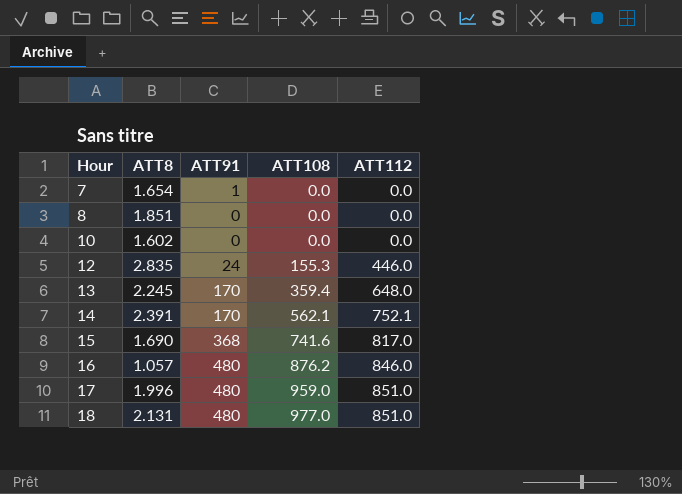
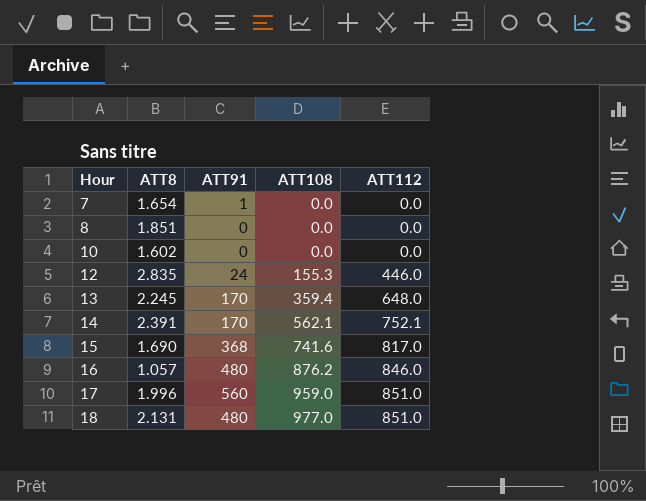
17 | ATT91: 480 -> 560

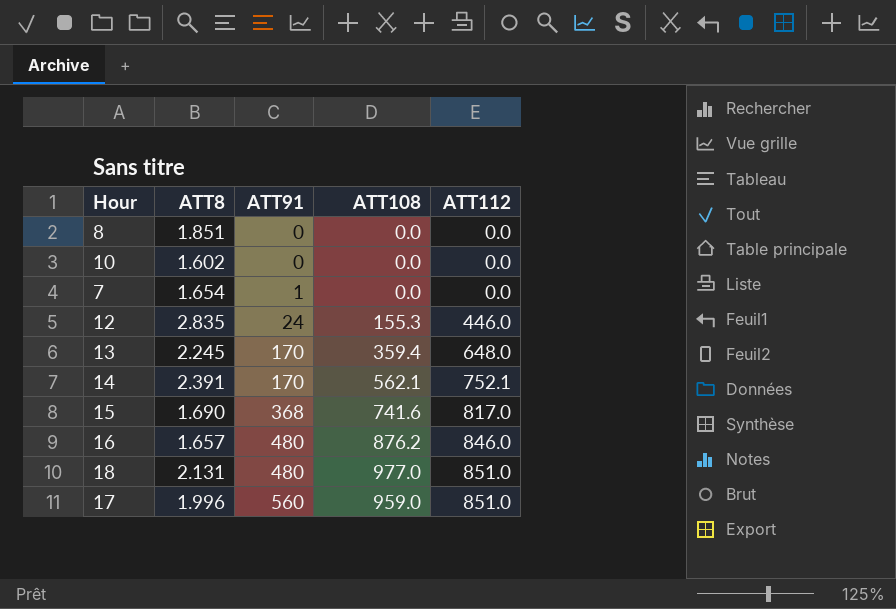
row order: Hour ascending -> ATT91 ascending
16 | ATT8: 1.057 -> 1.657

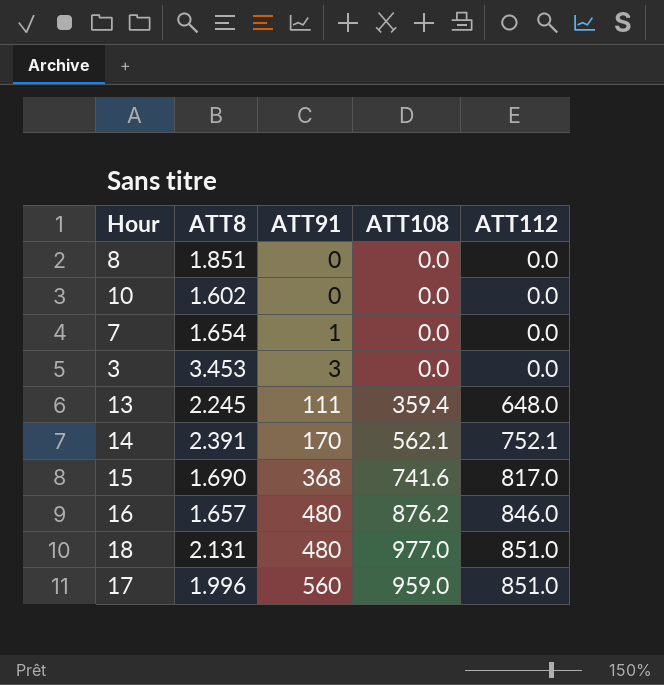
row 12: 2.835 | 24 | 155.3 | 446.0 -> none
row 3: none -> 3.453 | 3 | 0.0 | 0.0
13 | ATT91: 170 -> 111

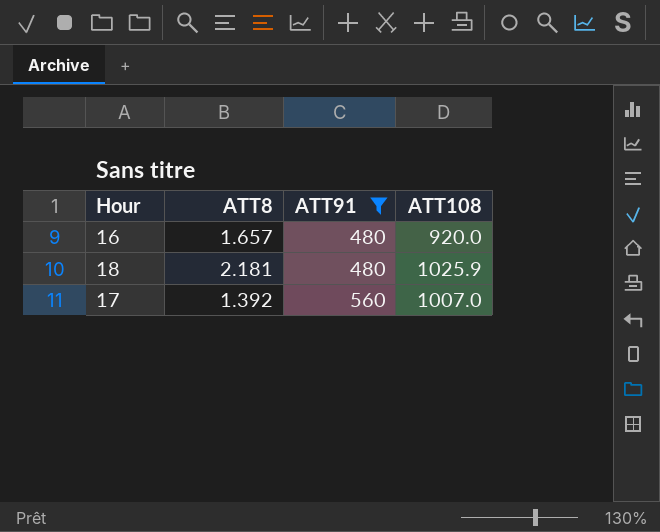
filter: none -> ATT91 >= 480
column ATT112 | position: 5 -> none
16 | ATT108: 876.2 -> 920.0
18 | ATT8: 2.131 -> 2.181
18 | ATT108: 977.0 -> 1025.9
17 | ATT8: 1.996 -> 1.392
17 | ATT108: 959.0 -> 1007.0

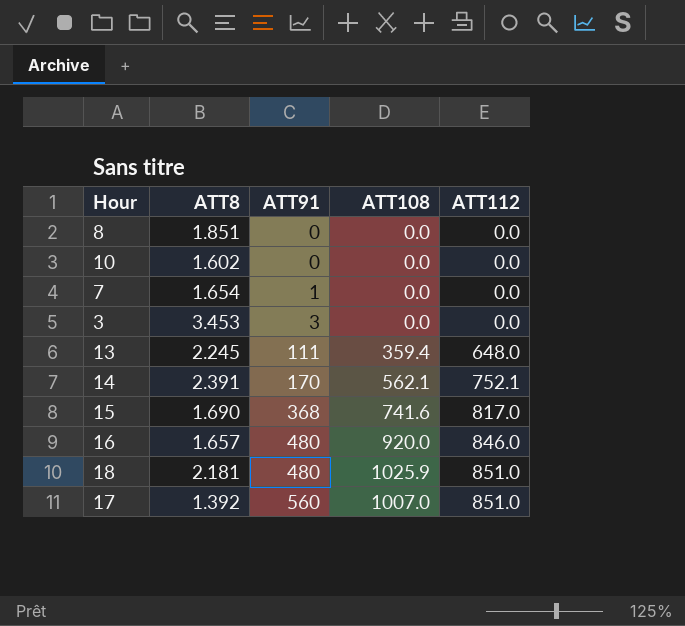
filter: ATT91 >= 480 -> none
column ATT112 | position: none -> 5

